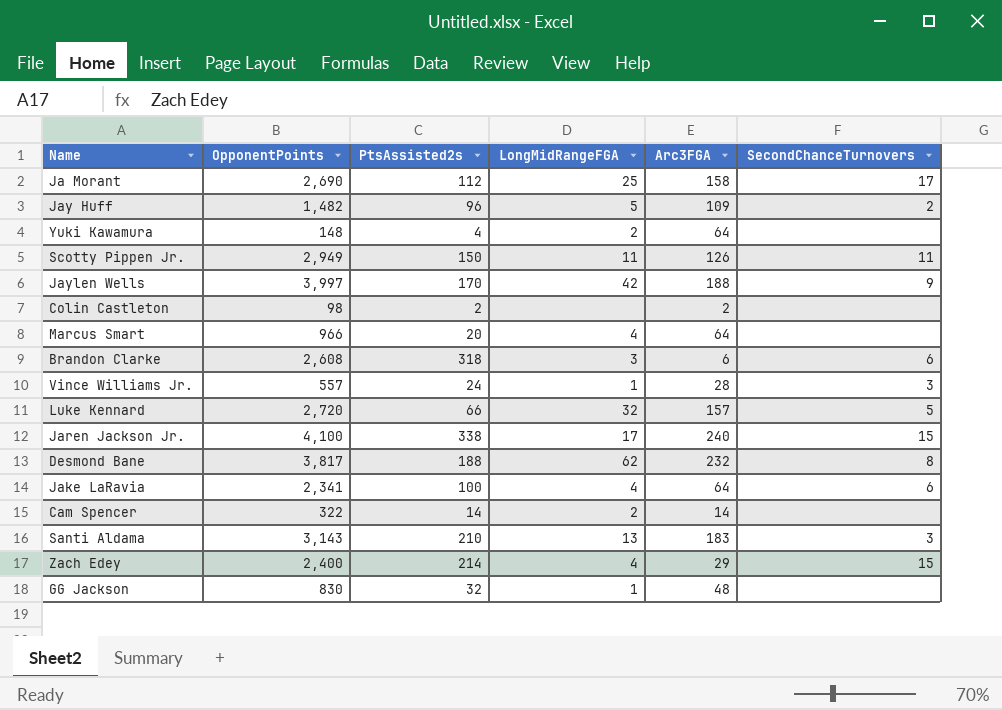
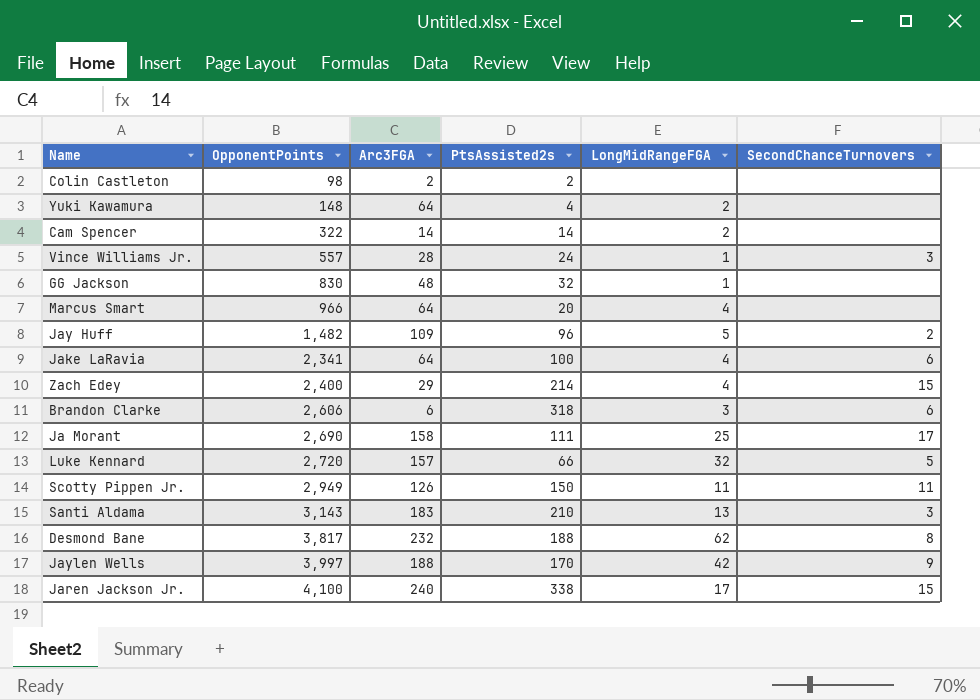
row order: none -> OpponentPoints ascending
column Arc3FGA | position: 5 -> 3
Brandon Clarke | OpponentPoints: 2,608 -> 2,606
Ja Morant | PtsAssisted2s: 112 -> 111

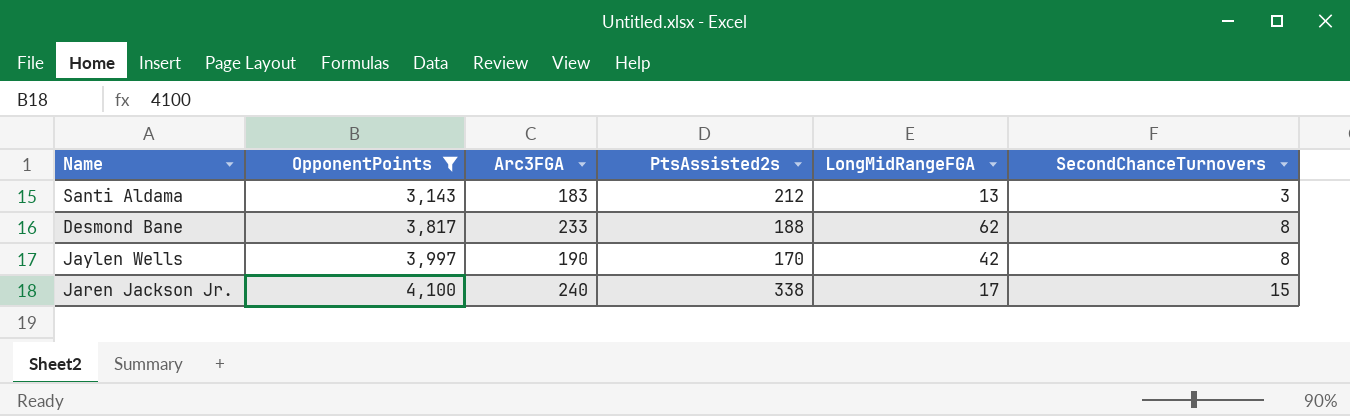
filter: none -> OpponentPoints >= 3,143
Santi Aldama | PtsAssisted2s: 210 -> 212
Desmond Bane | Arc3FGA: 232 -> 233
Jaylen Wells | Arc3FGA: 188 -> 190
Jaylen Wells | SecondChanceTurnovers: 9 -> 8

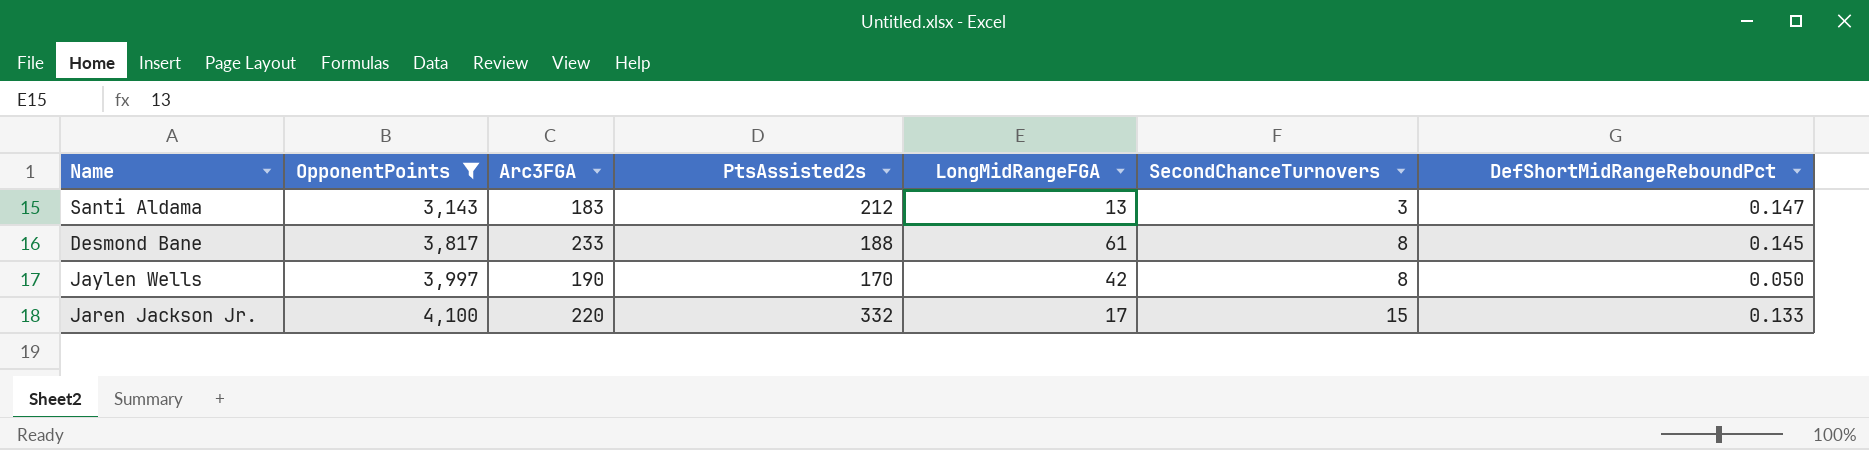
column DefShortMidRangeReboundPct | position: none -> 7
Desmond Bane | LongMidRangeFGA: 62 -> 61
Jaren Jackson Jr. | Arc3FGA: 240 -> 220
Jaren Jackson Jr. | PtsAssisted2s: 338 -> 332

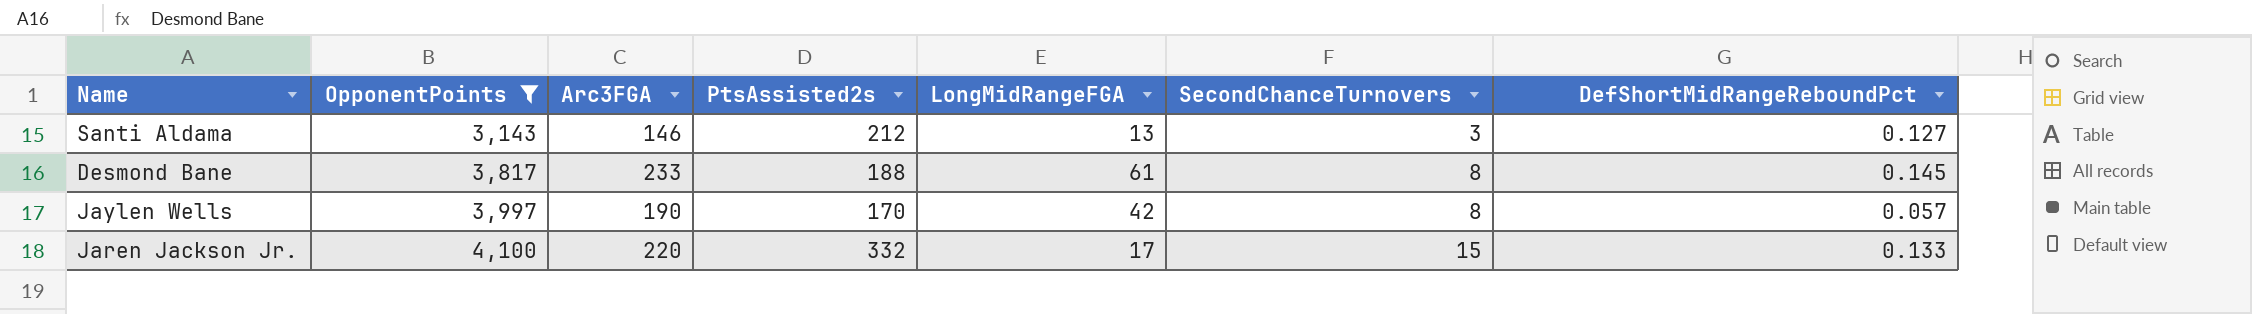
Santi Aldama | Arc3FGA: 183 -> 146
Santi Aldama | DefShortMidRangeReboundPct: 0.147 -> 0.127
Jaylen Wells | DefShortMidRangeReboundPct: 0.050 -> 0.057

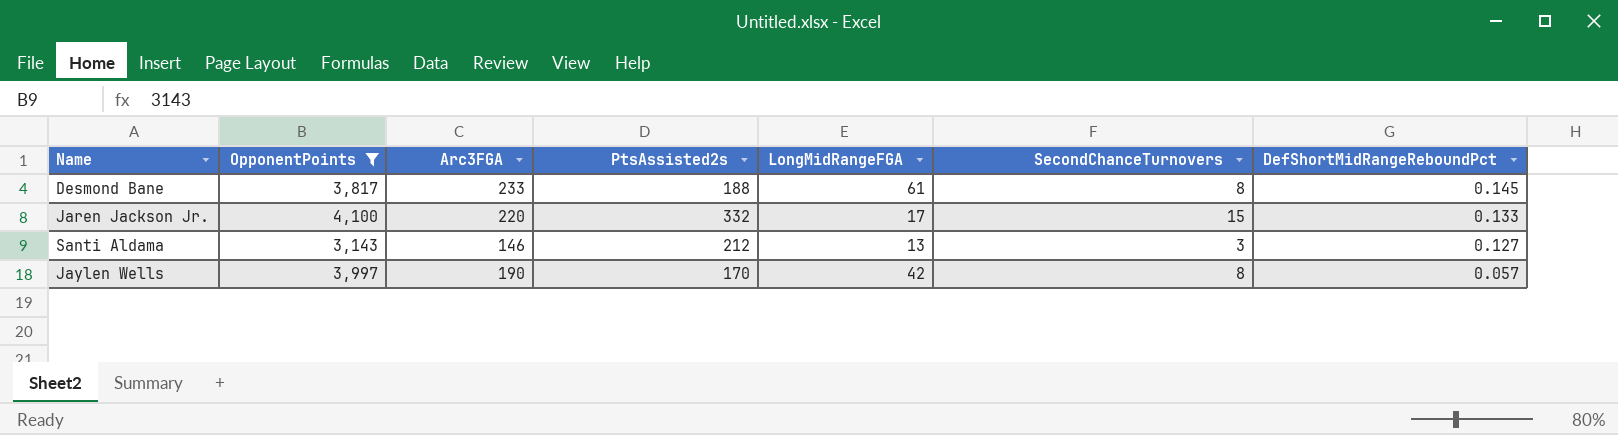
row order: OpponentPoints ascending -> DefShortMidRangeReboundPct descending

